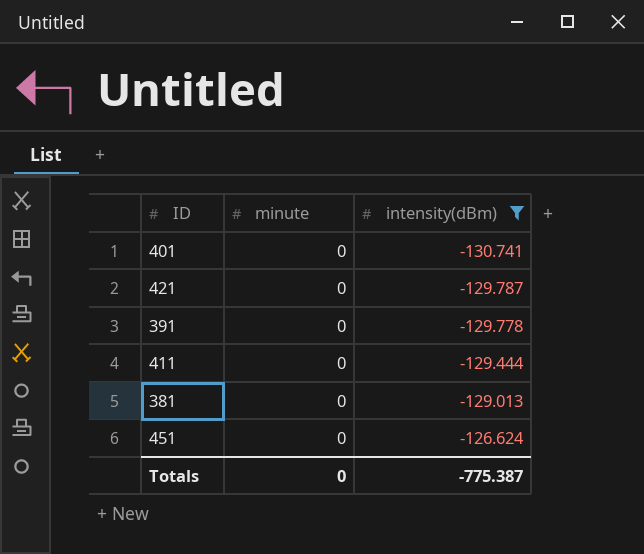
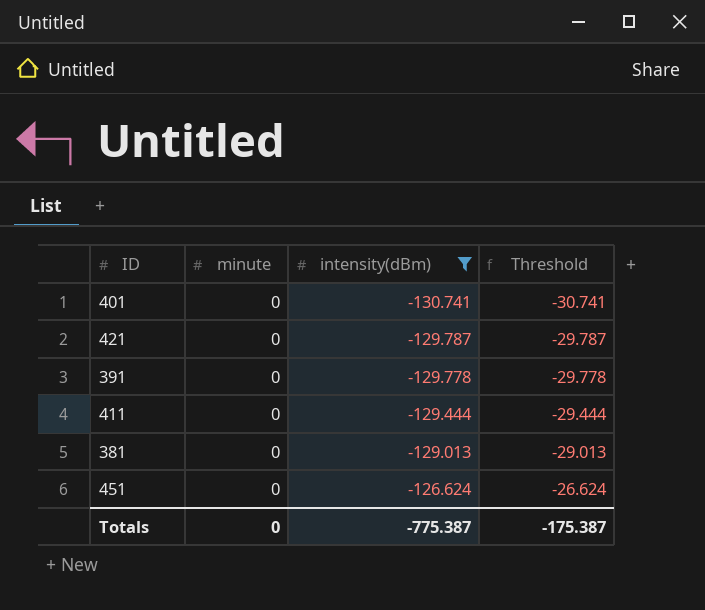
column Threshold | formula: none -> [intensity(dBm)] + 100

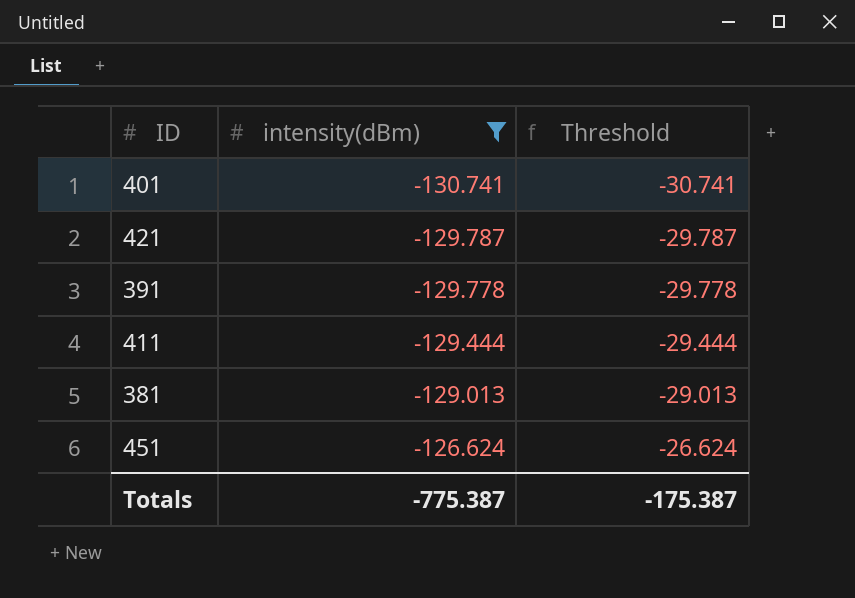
column minute | position: 2 -> none

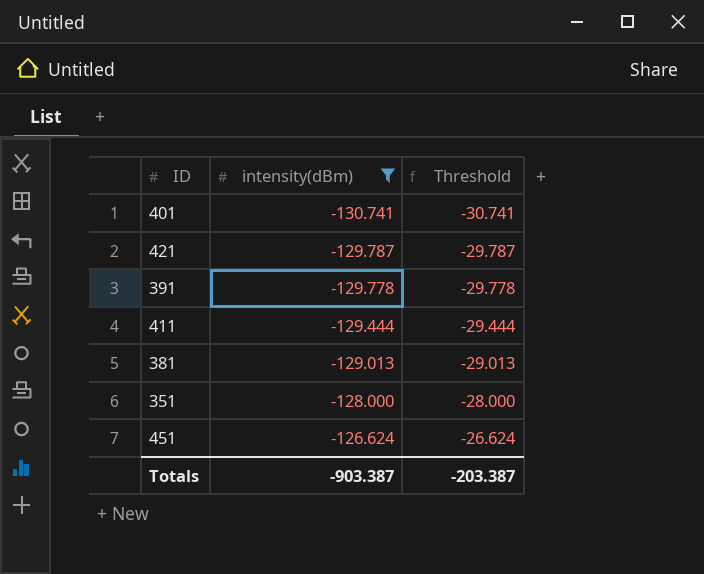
row 351: none -> -128.000 | -28.000
Totals | intensity(dBm): -775.387 -> -903.387
Totals | Threshold: -175.387 -> -203.387

